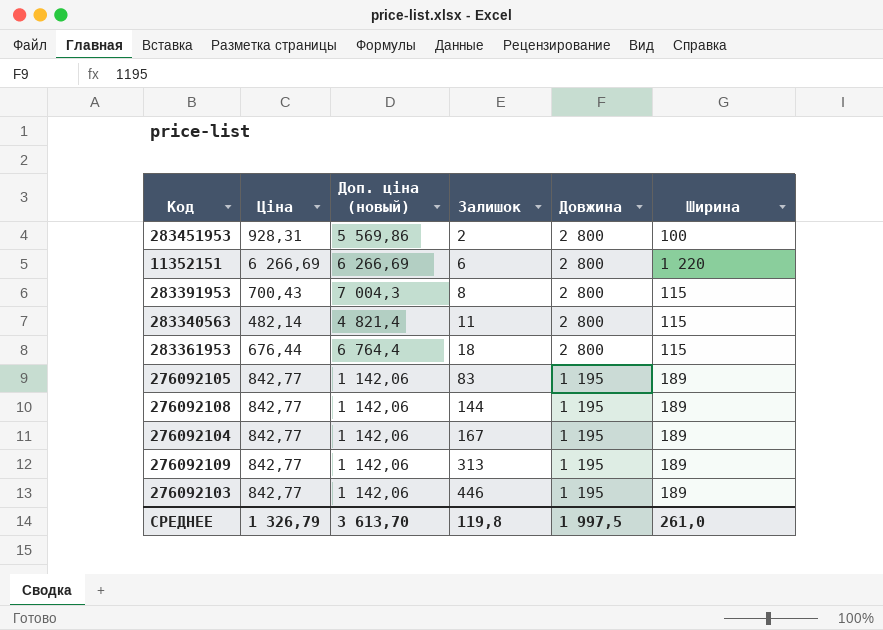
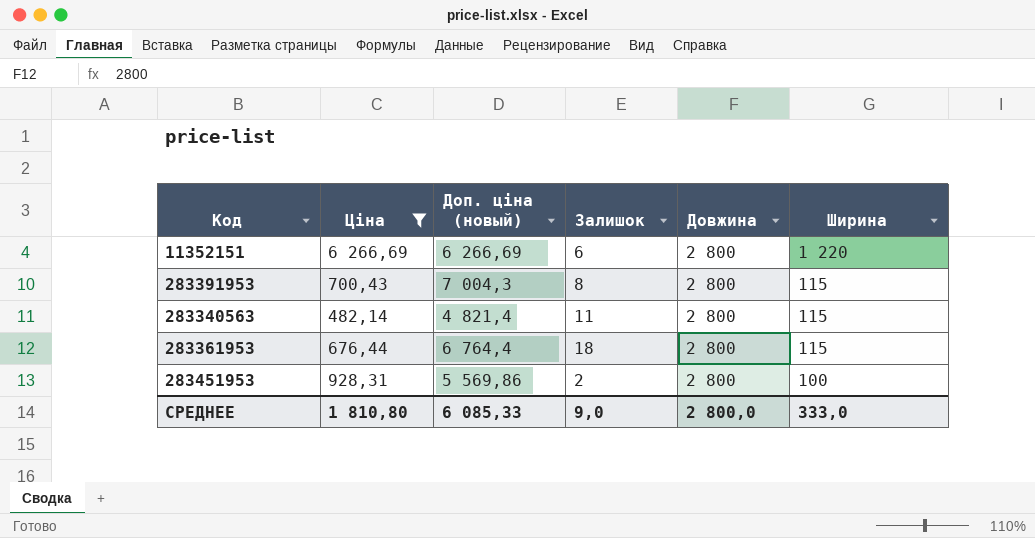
filter: none -> Ціна != 842,77
row order: Залишок ascending -> Ширина descending
СРЕДНЕЕ | Ціна: 1 326,79 -> 1 810,80
СРЕДНЕЕ | Доп. ціна (новый): 3 613,70 -> 6 085,33
СРЕДНЕЕ | Залишок: 119,8 -> 9,0
СРЕДНЕЕ | Довжина: 1 997,5 -> 2 800,0
СРЕДНЕЕ | Ширина: 261,0 -> 333,0

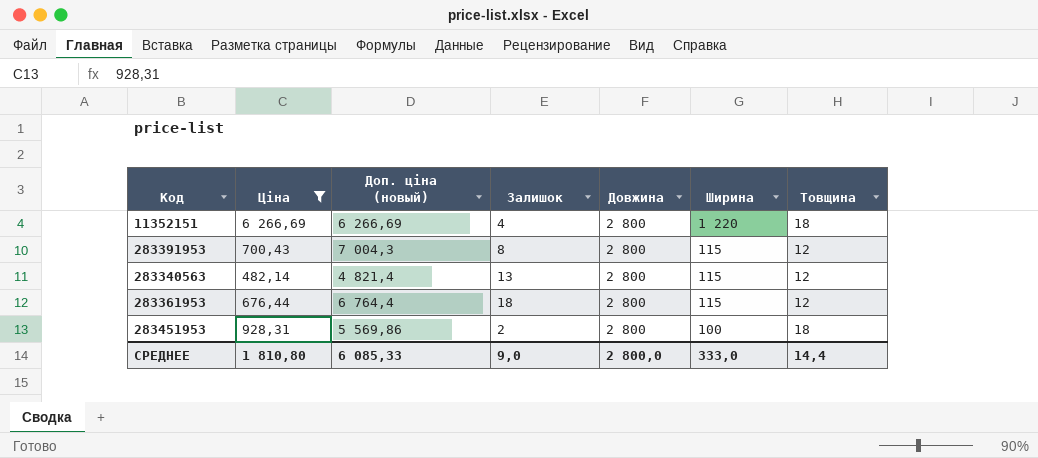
column Товщина | position: none -> 7
11352151 | Залишок: 6 -> 4
283340563 | Залишок: 11 -> 13

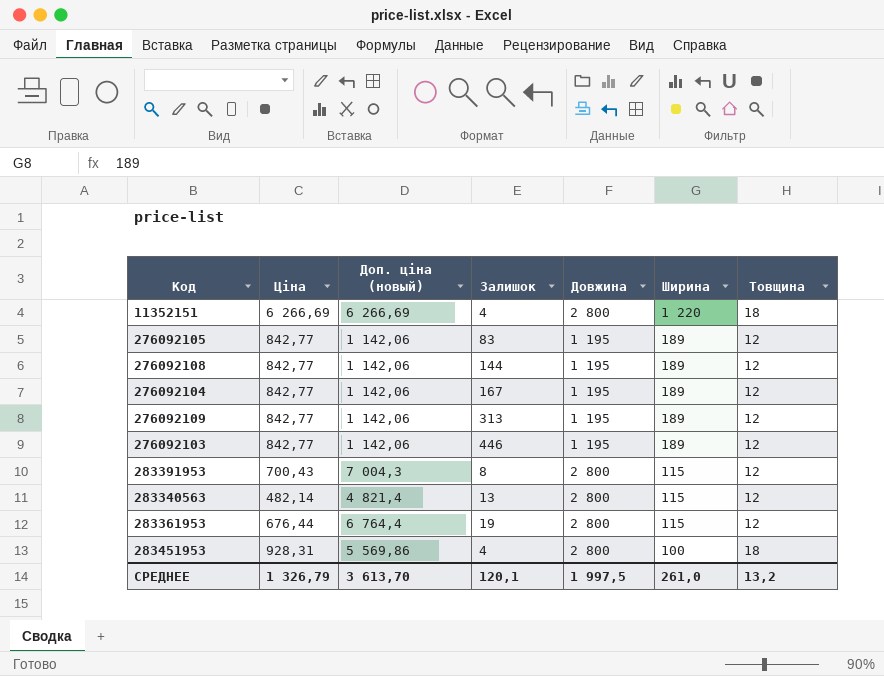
filter: Ціна != 842,77 -> none
283361953 | Залишок: 18 -> 19
283451953 | Залишок: 2 -> 4
СРЕДНЕЕ | Ціна: 1 810,80 -> 1 326,79
СРЕДНЕЕ | Доп. ціна (новый): 6 085,33 -> 3 613,70
СРЕДНЕЕ | Залишок: 9,0 -> 120,1
СРЕДНЕЕ | Довжина: 2 800,0 -> 1 997,5
СРЕДНЕЕ | Ширина: 333,0 -> 261,0
СРЕДНЕЕ | Товщина: 14,4 -> 13,2

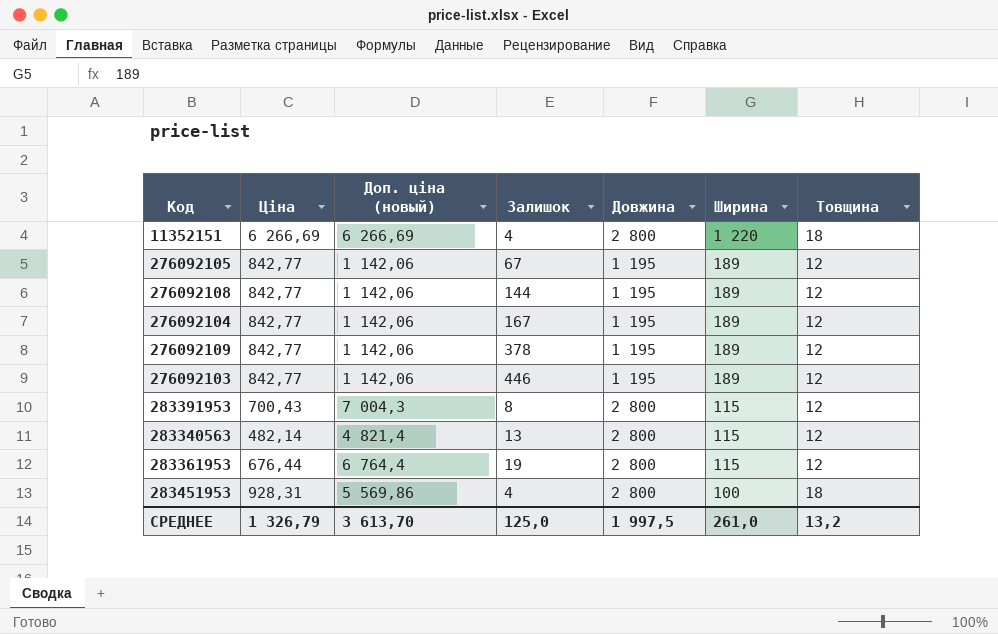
276092105 | Залишок: 83 -> 67
276092109 | Залишок: 313 -> 378
СРЕДНЕЕ | Залишок: 120,1 -> 125,0

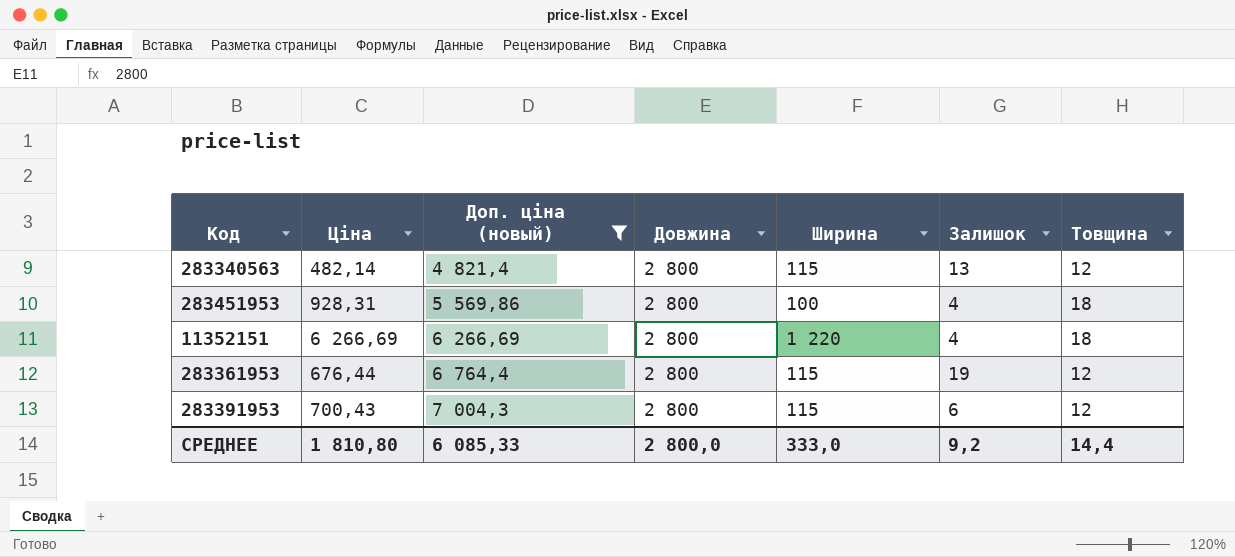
filter: none -> Доп. ціна (новый) != 1 142,06
row order: Ширина descending -> Доп. ціна (новый) ascending
column Залишок | position: 4 -> 6
283391953 | Залишок: 8 -> 6
СРЕДНЕЕ | Ціна: 1 326,79 -> 1 810,80
СРЕДНЕЕ | Доп. ціна (новый): 3 613,70 -> 6 085,33
СРЕДНЕЕ | Довжина: 1 997,5 -> 2 800,0
СРЕДНЕЕ | Ширина: 261,0 -> 333,0
СРЕДНЕЕ | Залишок: 125,0 -> 9,2
СРЕДНЕЕ | Товщина: 13,2 -> 14,4

